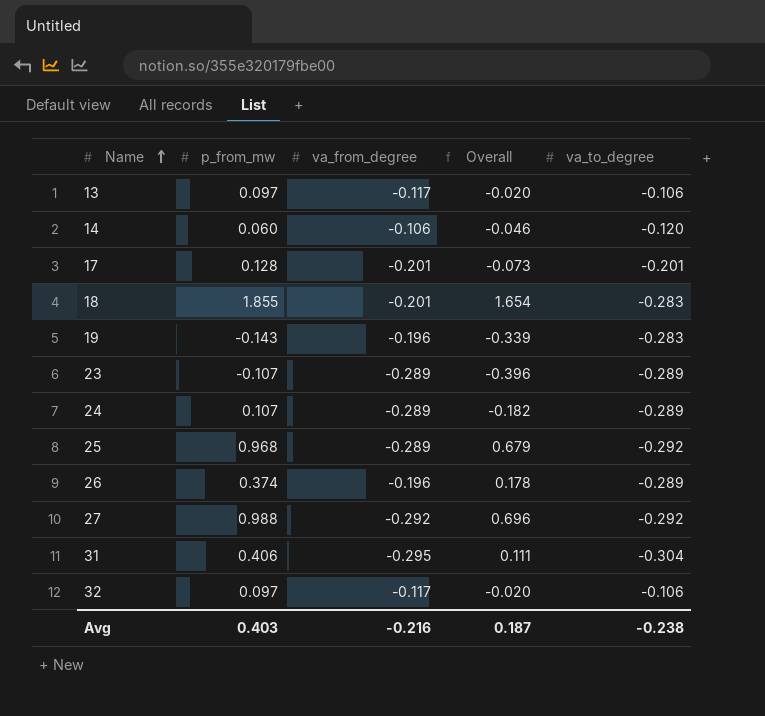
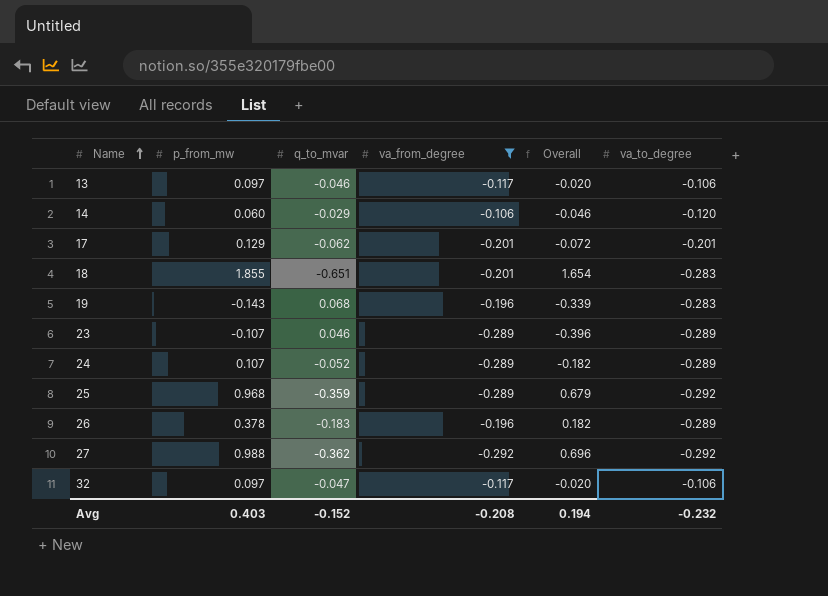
filter: none -> va_from_degree != -0.295
column q_to_mvar | position: none -> 3
17 | p_from_mw: 0.128 -> 0.129
17 | Overall: -0.073 -> -0.072
26 | p_from_mw: 0.374 -> 0.378
26 | Overall: 0.178 -> 0.182
Avg | va_from_degree: -0.216 -> -0.208
Avg | Overall: 0.187 -> 0.194
Avg | va_to_degree: -0.238 -> -0.232

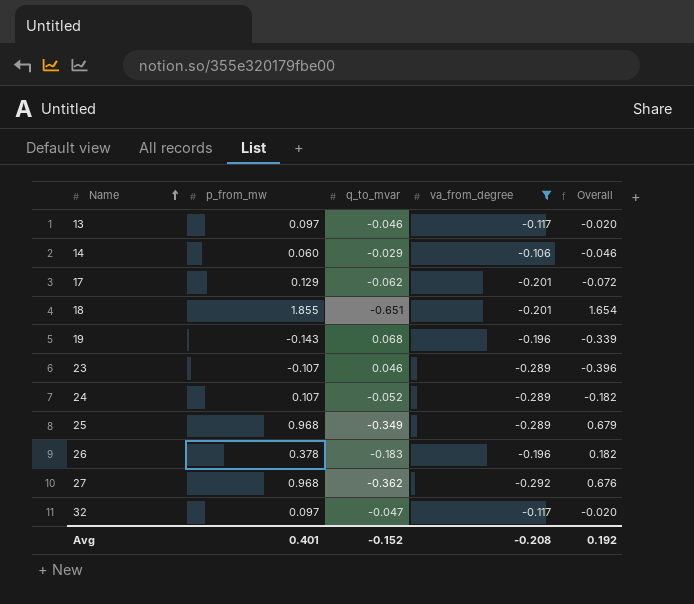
column va_to_degree | position: 6 -> none
25 | q_to_mvar: -0.359 -> -0.349
27 | p_from_mw: 0.988 -> 0.968
27 | Overall: 0.696 -> 0.676
Avg | p_from_mw: 0.403 -> 0.401
Avg | Overall: 0.194 -> 0.192

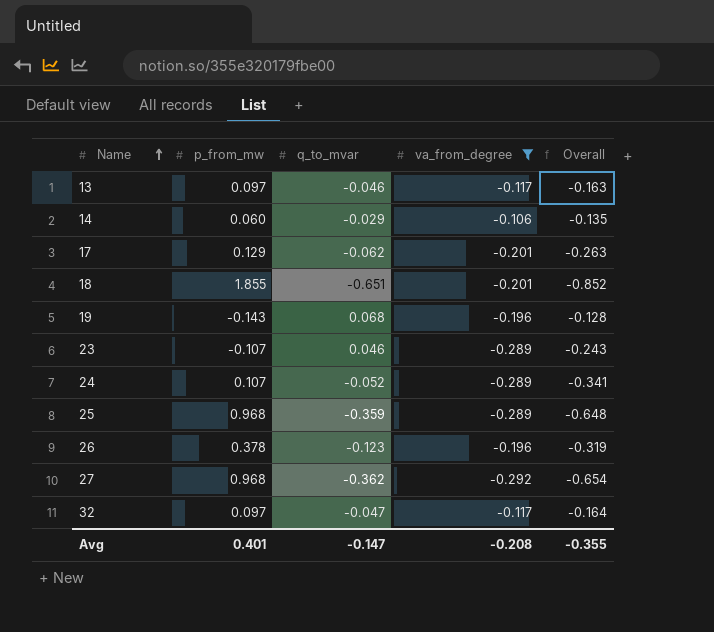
column Overall | formula: [p_from_mw] + [va_from_degree] -> [q_to_mvar] + [va_from_degree]
25 | q_to_mvar: -0.349 -> -0.359
26 | q_to_mvar: -0.183 -> -0.123
Avg | q_to_mvar: -0.152 -> -0.147
Avg | Overall: 0.192 -> -0.355

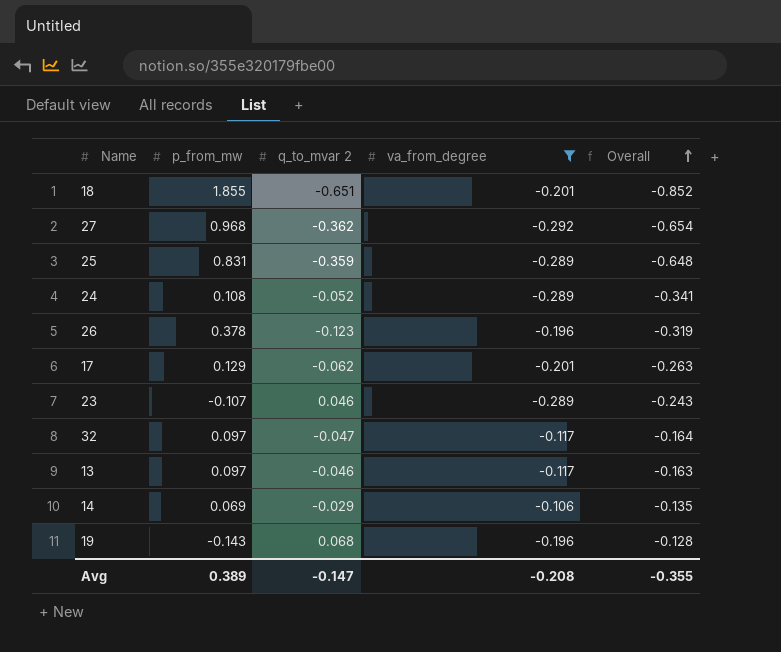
row order: Name ascending -> Overall ascending
column name: q_to_mvar -> q_to_mvar 2
25 | p_from_mw: 0.968 -> 0.831
24 | p_from_mw: 0.107 -> 0.108
14 | p_from_mw: 0.060 -> 0.069
Avg | p_from_mw: 0.401 -> 0.389

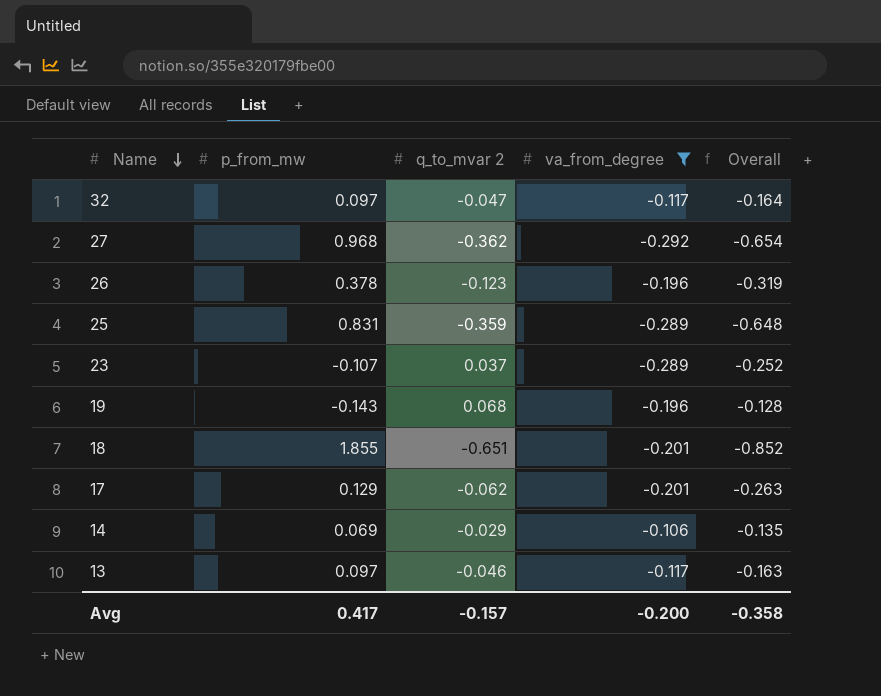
row order: Overall ascending -> Name descending
row 24: 0.108 | -0.052 | -0.289 | -0.341 -> none
23 | q_to_mvar 2: 0.046 -> 0.037
23 | Overall: -0.243 -> -0.252
Avg | p_from_mw: 0.389 -> 0.417
Avg | q_to_mvar 2: -0.147 -> -0.157
Avg | va_from_degree: -0.208 -> -0.200
Avg | Overall: -0.355 -> -0.358

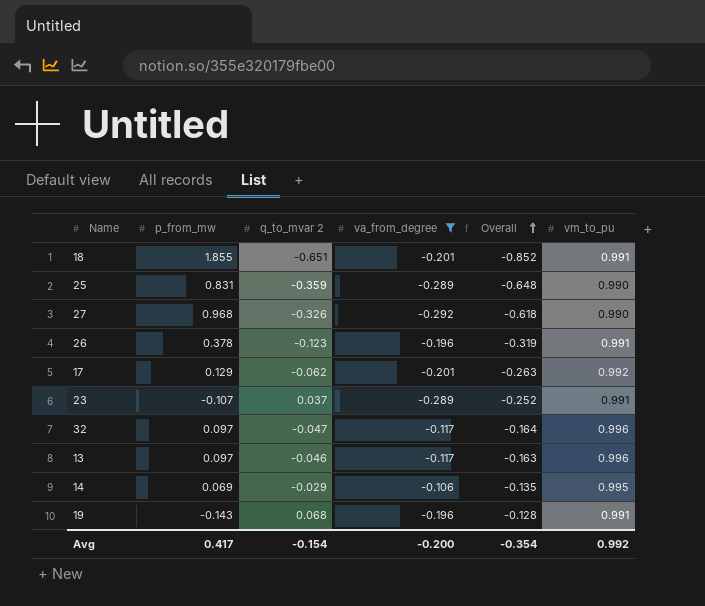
row order: Name descending -> Overall ascending
column vm_to_pu | position: none -> 6
27 | q_to_mvar 2: -0.362 -> -0.326
27 | Overall: -0.654 -> -0.618
Avg | q_to_mvar 2: -0.157 -> -0.154
Avg | Overall: -0.358 -> -0.354

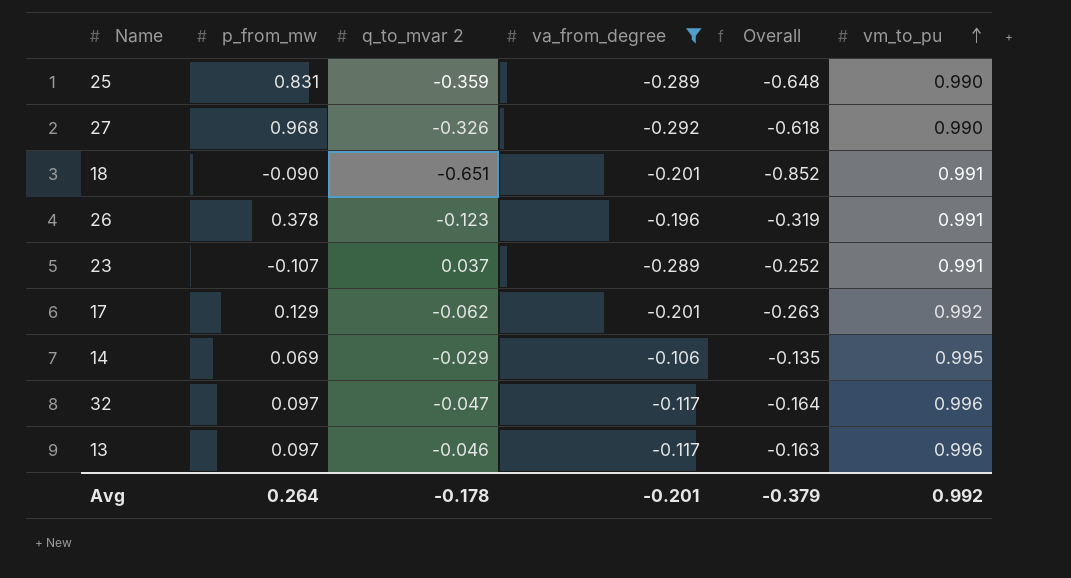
row order: Overall ascending -> vm_to_pu ascending
row 19: -0.143 | 0.068 | -0.196 | -0.128 | 0.991 -> none
18 | p_from_mw: 1.855 -> -0.090
Avg | p_from_mw: 0.417 -> 0.264
Avg | q_to_mvar 2: -0.154 -> -0.178
Avg | va_from_degree: -0.200 -> -0.201
Avg | Overall: -0.354 -> -0.379

